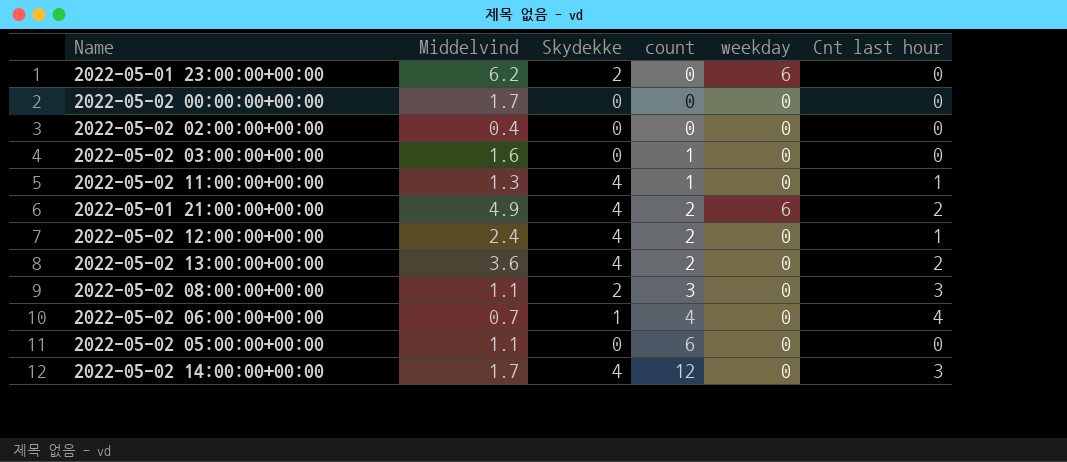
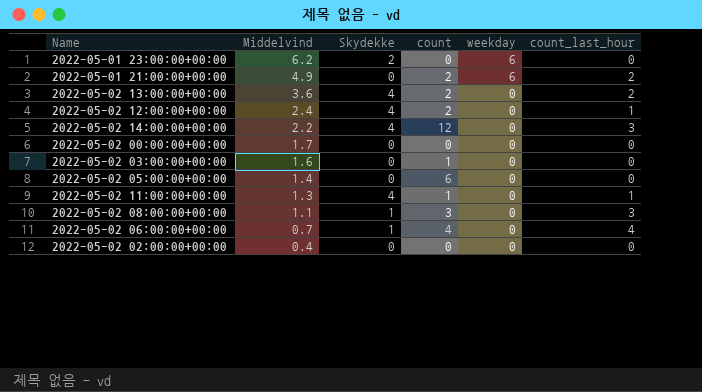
row order: count ascending -> Middelvind descending
column name: Cnt last hour -> count_last_hour
2022-05-01 21:00:00+00:00 | Skydekke: 4 -> 0
2022-05-02 14:00:00+00:00 | Middelvind: 1.7 -> 2.2
2022-05-02 05:00:00+00:00 | Middelvind: 1.1 -> 1.4
2022-05-02 08:00:00+00:00 | Skydekke: 2 -> 1

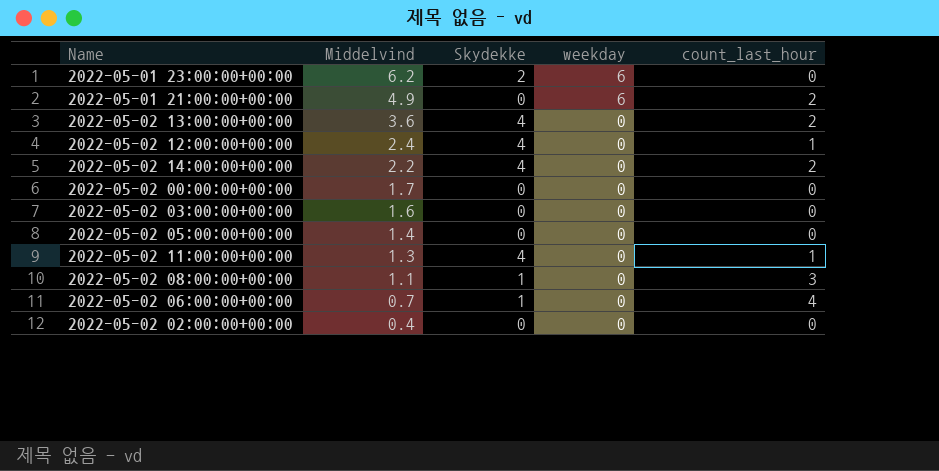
column count | position: 4 -> none
2022-05-02 14:00:00+00:00 | count_last_hour: 3 -> 2

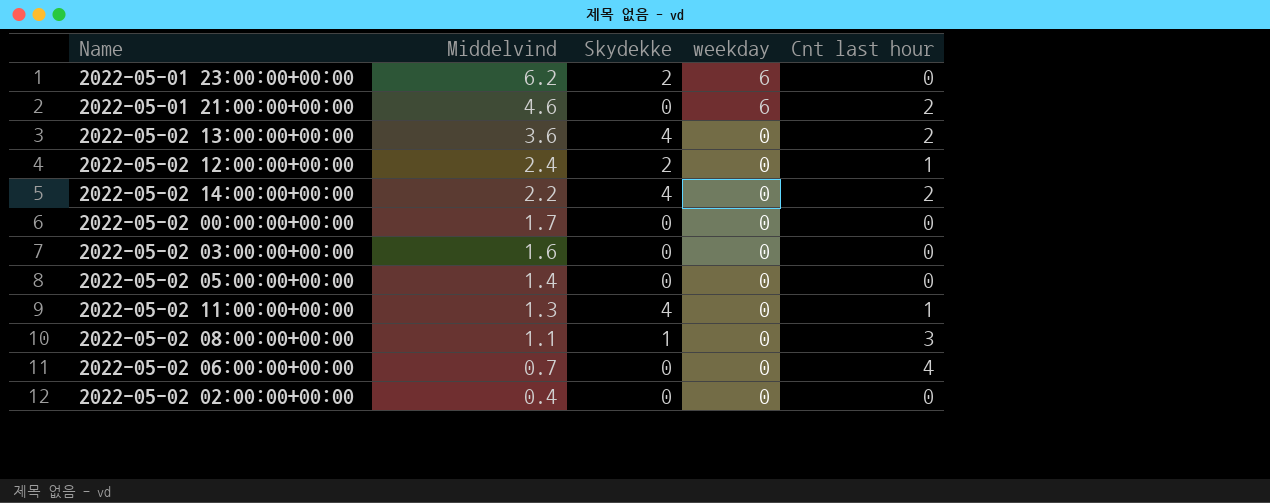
column name: count_last_hour -> Cnt last hour
2022-05-01 21:00:00+00:00 | Middelvind: 4.9 -> 4.6
2022-05-02 12:00:00+00:00 | Skydekke: 4 -> 2
2022-05-02 06:00:00+00:00 | Skydekke: 1 -> 0

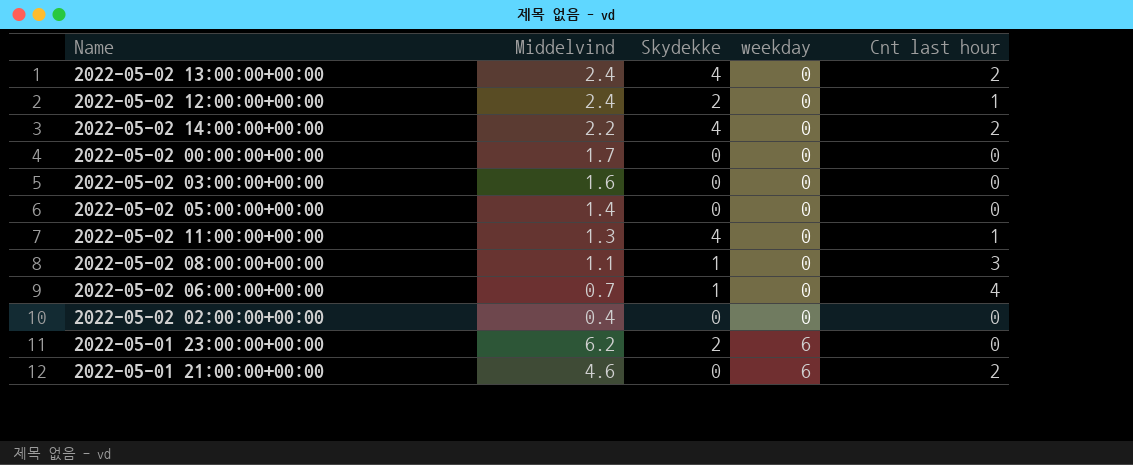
row order: Middelvind descending -> weekday ascending
2022-05-02 13:00:00+00:00 | Middelvind: 3.6 -> 2.4
2022-05-02 06:00:00+00:00 | Skydekke: 0 -> 1

